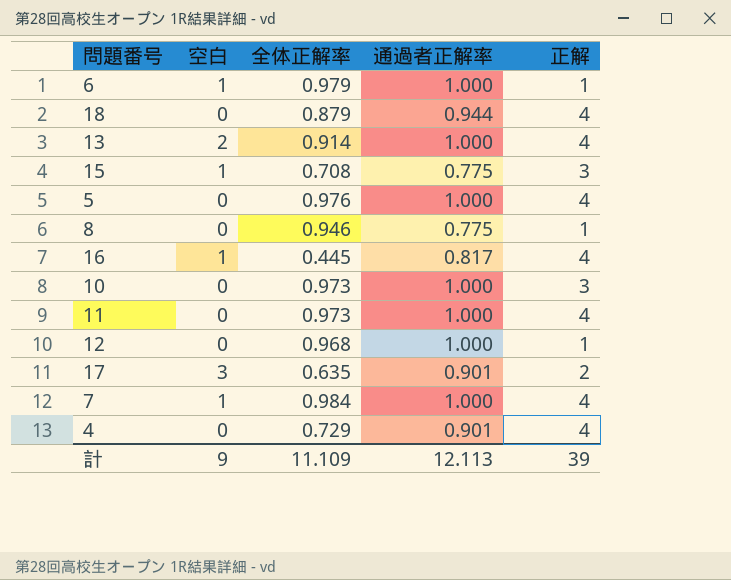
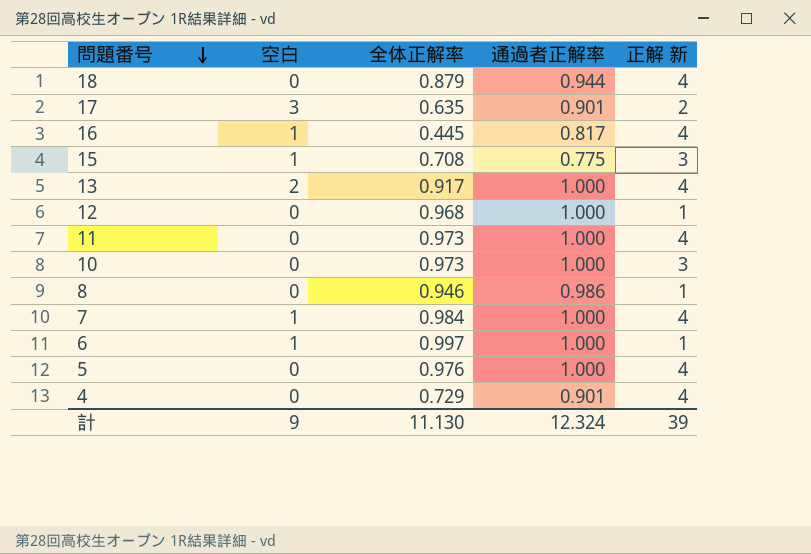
row order: none -> 問題番号 descending
column name: 正解 -> 正解 新
13 | 全体正解率: 0.914 -> 0.917
8 | 通過者正解率: 0.775 -> 0.986
6 | 全体正解率: 0.979 -> 0.997
計 | 全体正解率: 11.109 -> 11.130
計 | 通過者正解率: 12.113 -> 12.324

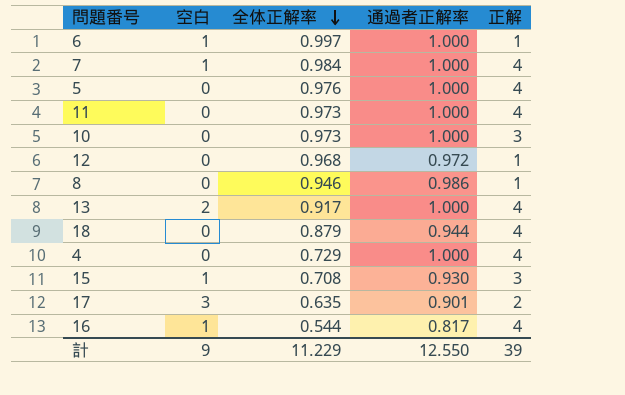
row order: 問題番号 descending -> 全体正解率 descending
column name: 正解 新 -> 正解
12 | 通過者正解率: 1.000 -> 0.972
4 | 通過者正解率: 0.901 -> 1.000
15 | 通過者正解率: 0.775 -> 0.930
16 | 全体正解率: 0.445 -> 0.544
計 | 全体正解率: 11.130 -> 11.229
計 | 通過者正解率: 12.324 -> 12.550

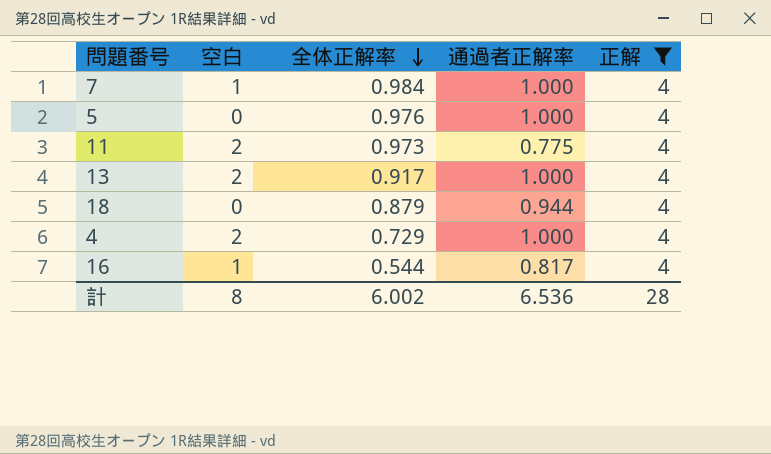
filter: none -> 正解 = 4
11 | 空白: 0 -> 2
11 | 通過者正解率: 1.000 -> 0.775
4 | 空白: 0 -> 2
計 | 空白: 9 -> 8
計 | 全体正解率: 11.229 -> 6.002
計 | 通過者正解率: 12.550 -> 6.536
計 | 正解: 39 -> 28

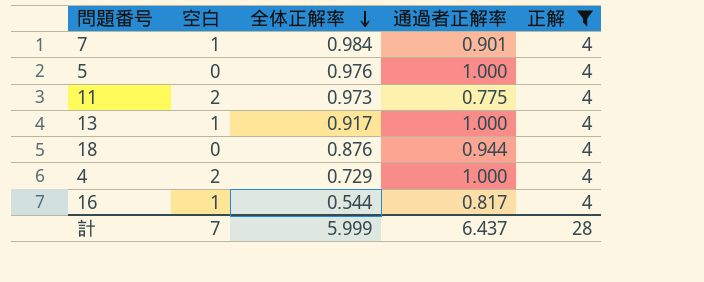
7 | 通過者正解率: 1.000 -> 0.901
13 | 空白: 2 -> 1
18 | 全体正解率: 0.879 -> 0.876
計 | 空白: 8 -> 7
計 | 全体正解率: 6.002 -> 5.999
計 | 通過者正解率: 6.536 -> 6.437

